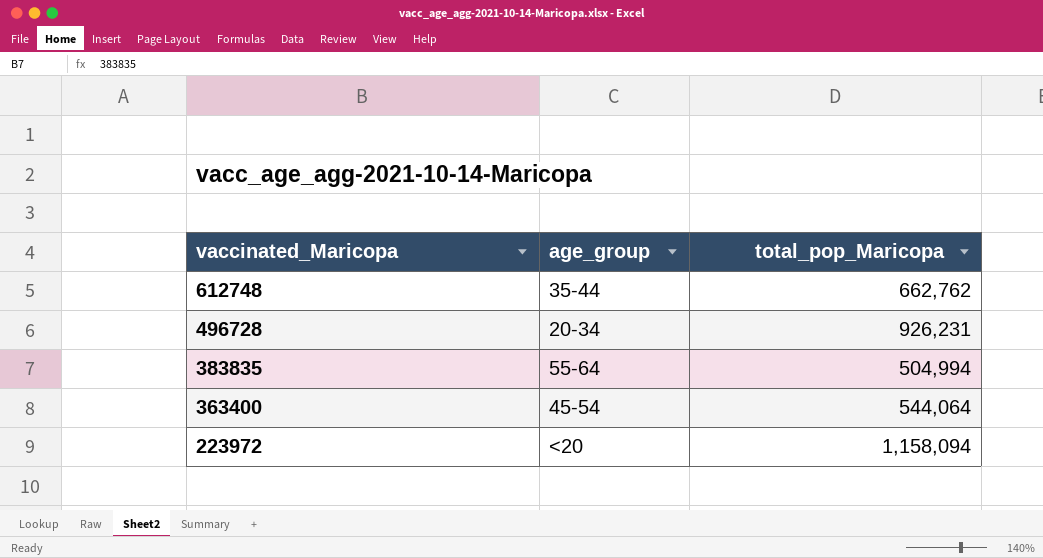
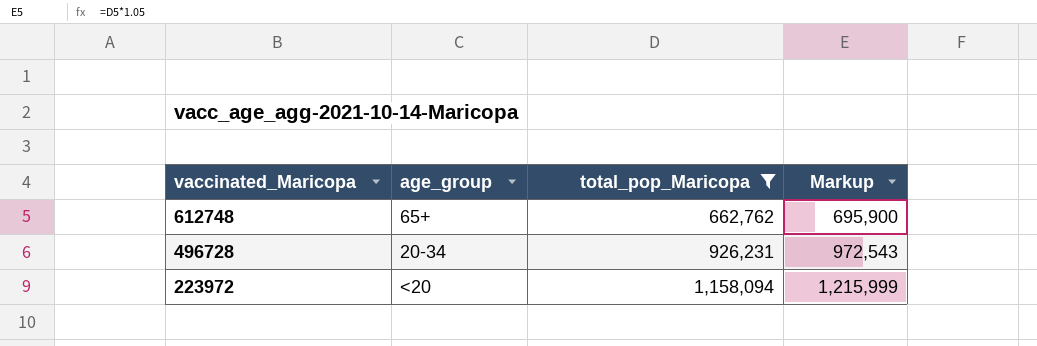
filter: none -> total_pop_Maricopa >= 662,762
column Markup | formula: none -> [total_pop_Maricopa] * 1.05
612748 | age_group: 35-44 -> 65+

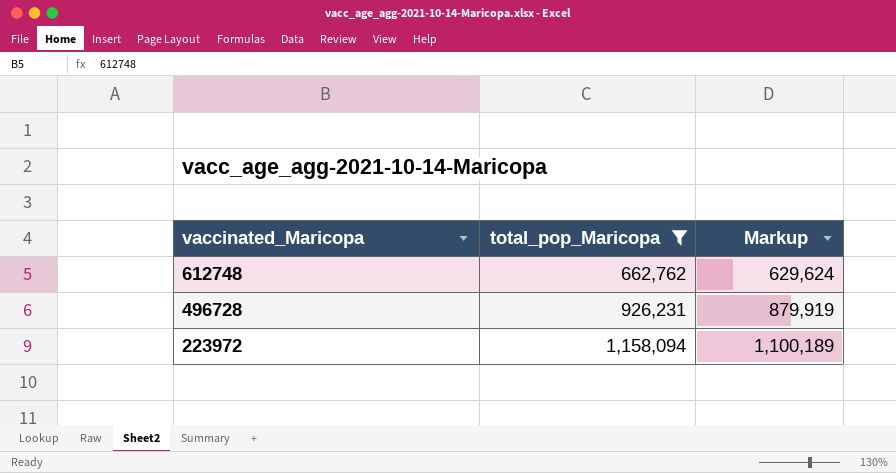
column age_group | position: 2 -> none
column Markup | formula: [total_pop_Maricopa] * 1.05 -> [total_pop_Maricopa] * 0.95

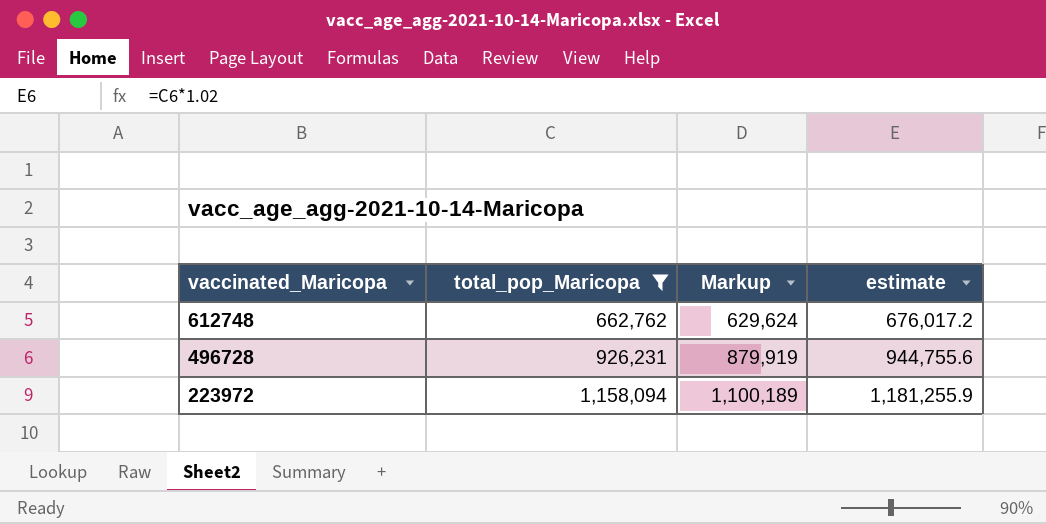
column estimate | formula: none -> [total_pop_Maricopa] * 1.02

